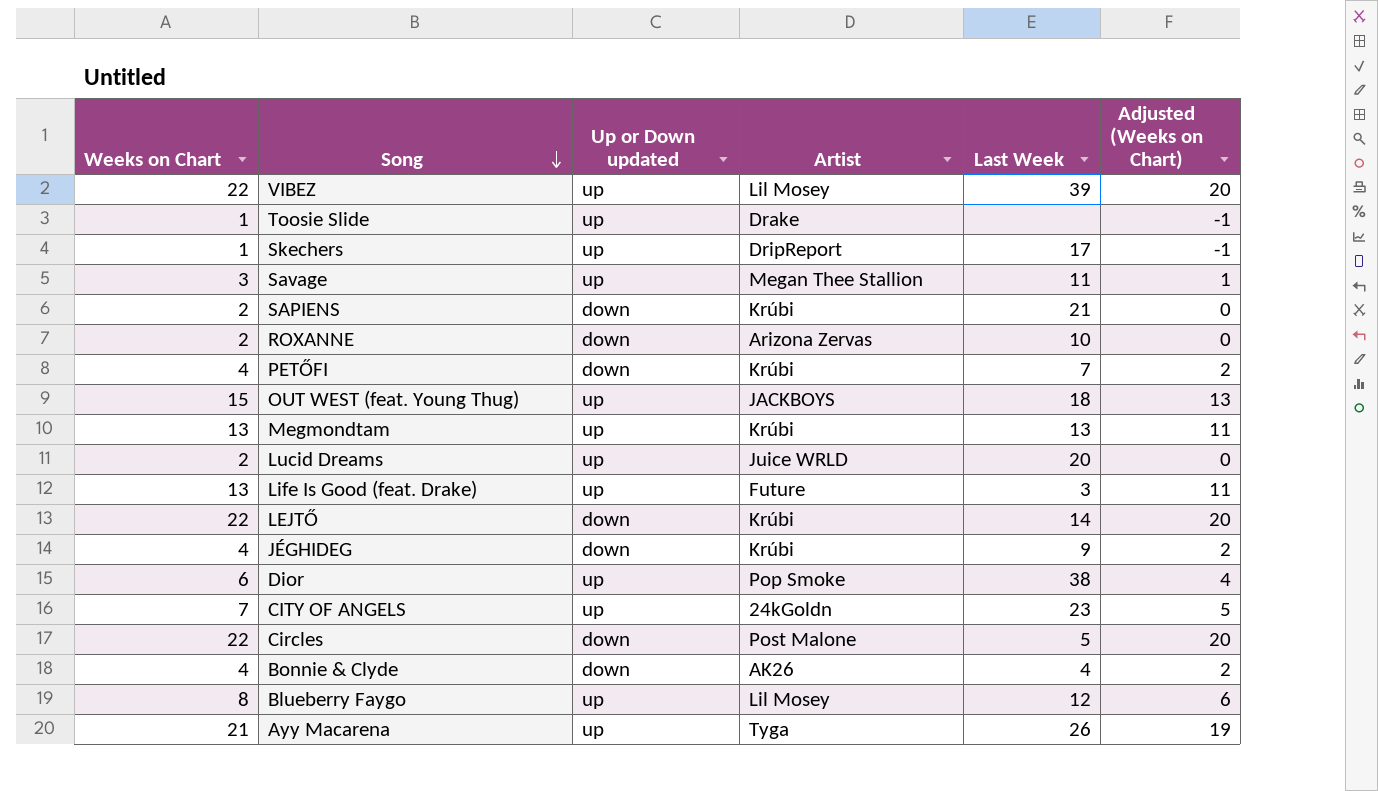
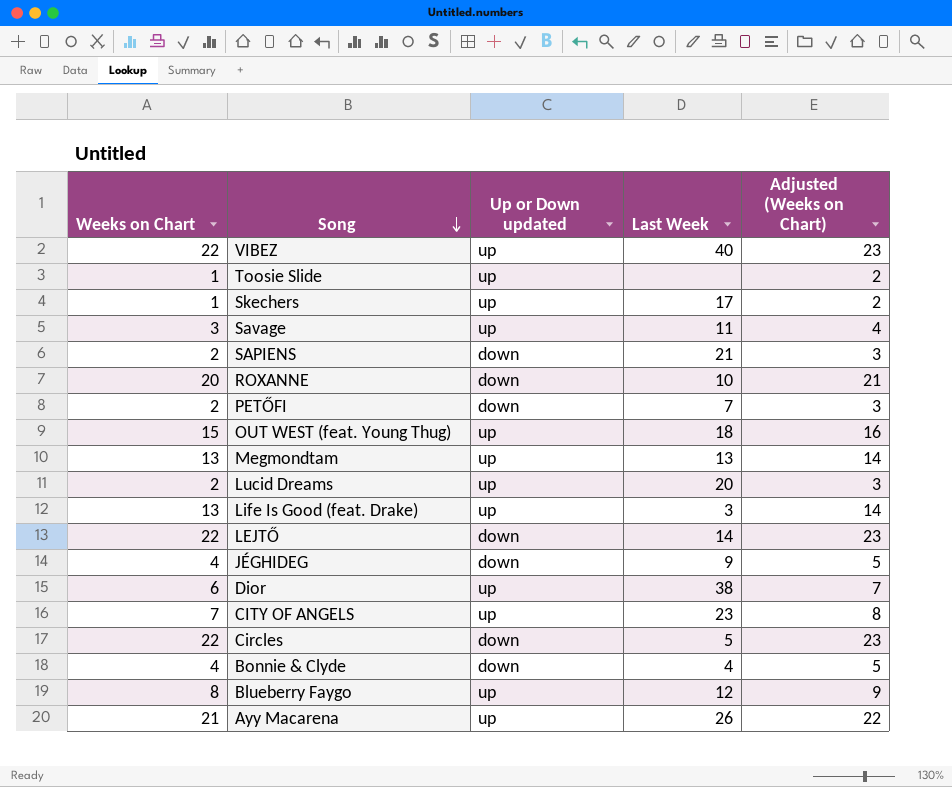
column Artist | position: 4 -> none
column Adjusted (Weeks on Chart) | formula: [Weeks on Chart] - 2 -> [Weeks on Chart] + 1
VIBEZ | Last Week: 39 -> 40
ROXANNE | Weeks on Chart: 2 -> 20
PETŐFI | Weeks on Chart: 4 -> 2

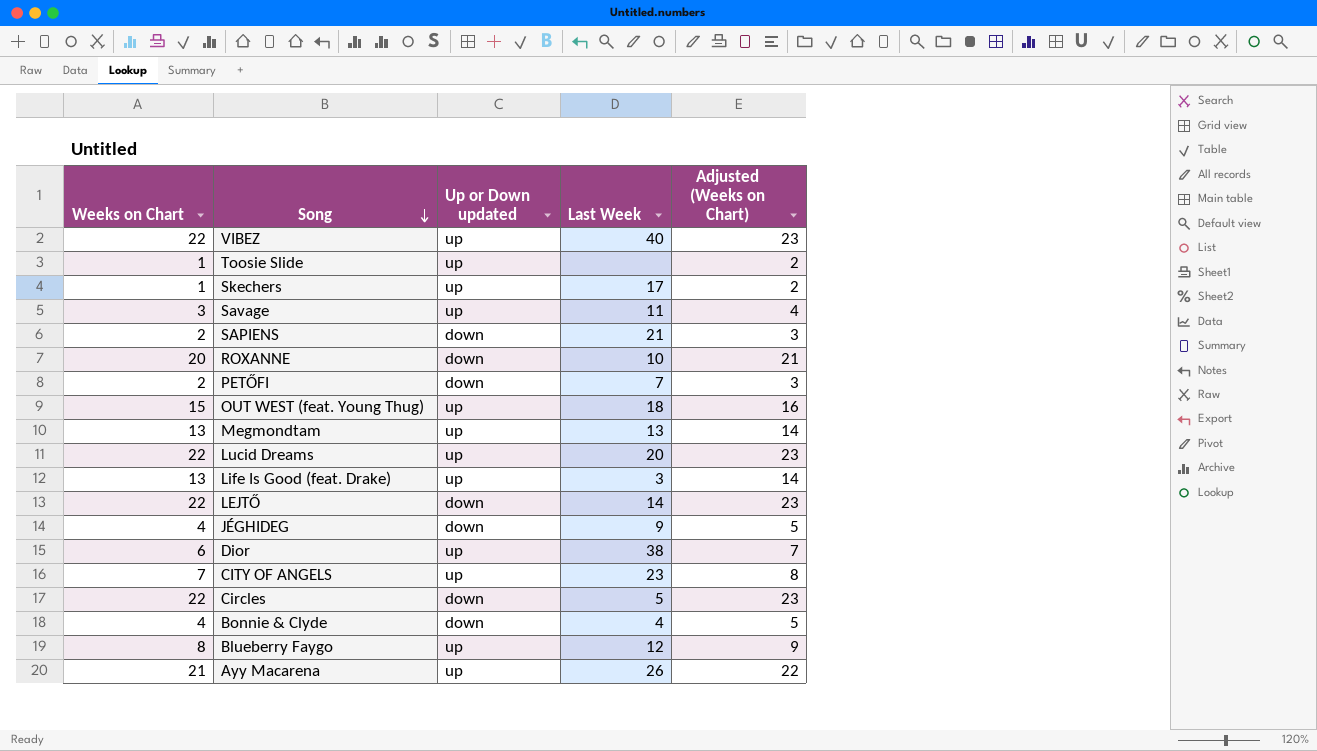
Lucid Dreams | Weeks on Chart: 2 -> 22
Lucid Dreams | Adjusted (Weeks on Chart): 3 -> 23

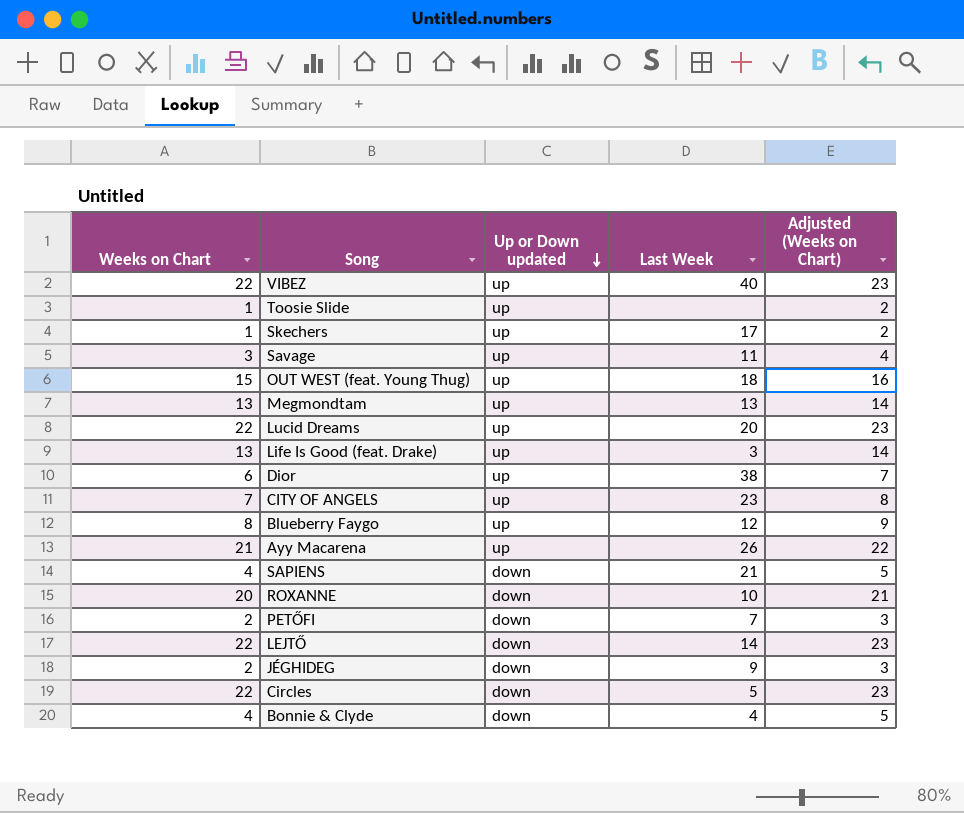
row order: Song descending -> Up or Down updated descending
SAPIENS | Weeks on Chart: 2 -> 4
SAPIENS | Adjusted (Weeks on Chart): 3 -> 5
JÉGHIDEG | Weeks on Chart: 4 -> 2
JÉGHIDEG | Adjusted (Weeks on Chart): 5 -> 3

